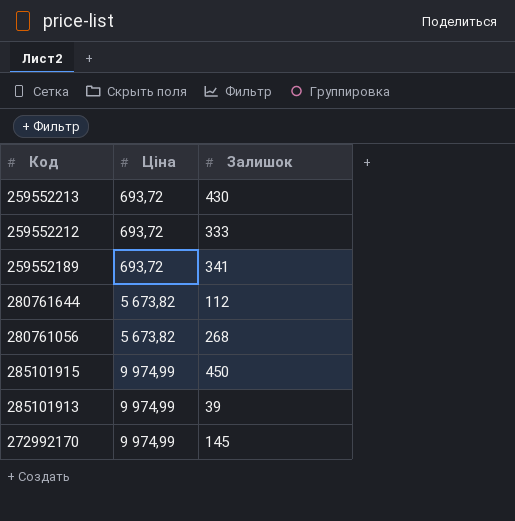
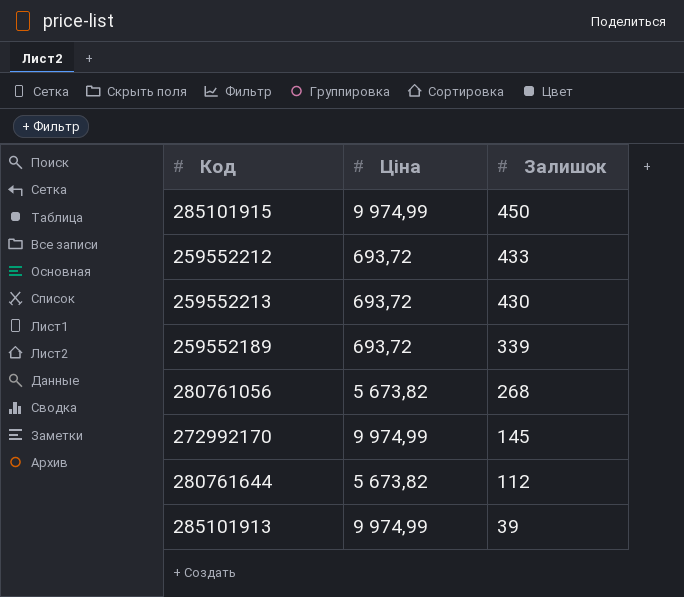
row order: Ціна ascending -> Залишок descending
259552212 | Залишок: 333 -> 433
259552189 | Залишок: 341 -> 339

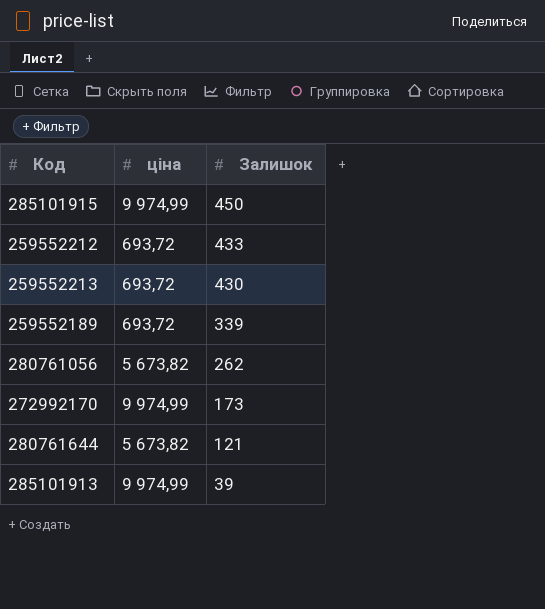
column name: Ціна -> ціна
280761056 | Залишок: 268 -> 262
272992170 | Залишок: 145 -> 173
280761644 | Залишок: 112 -> 121

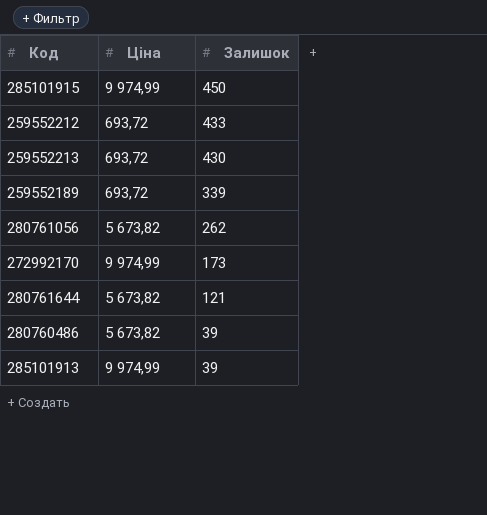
column name: ціна -> Ціна
row 280760486: none -> 5 673,82 | 39

